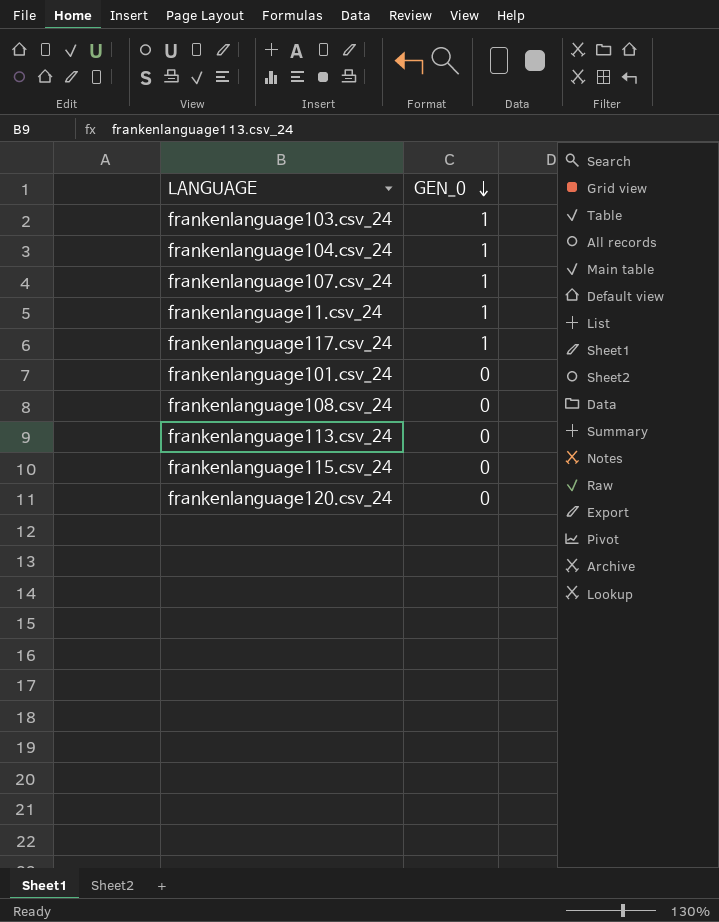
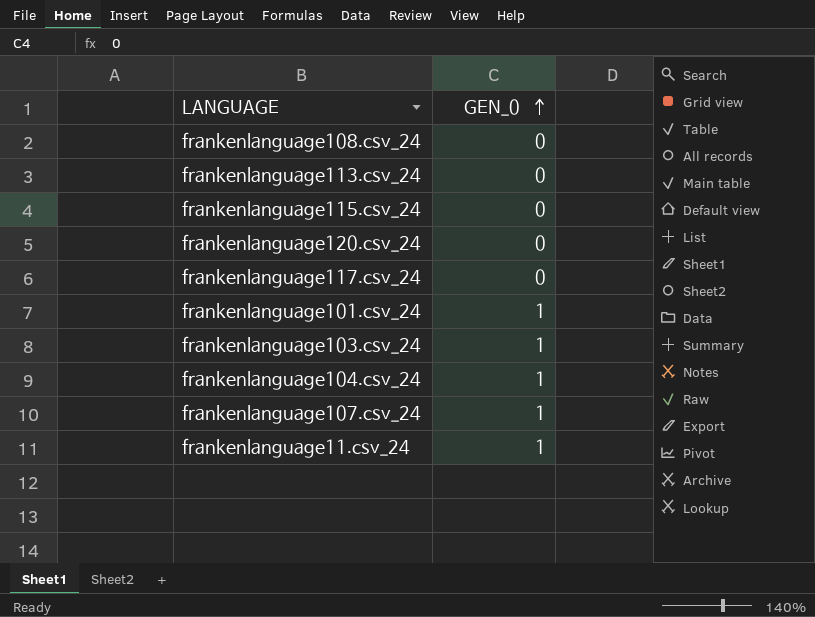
row order: GEN_0 descending -> GEN_0 ascending
frankenlanguage117.csv_24 | GEN_0: 1 -> 0
frankenlanguage101.csv_24 | GEN_0: 0 -> 1

